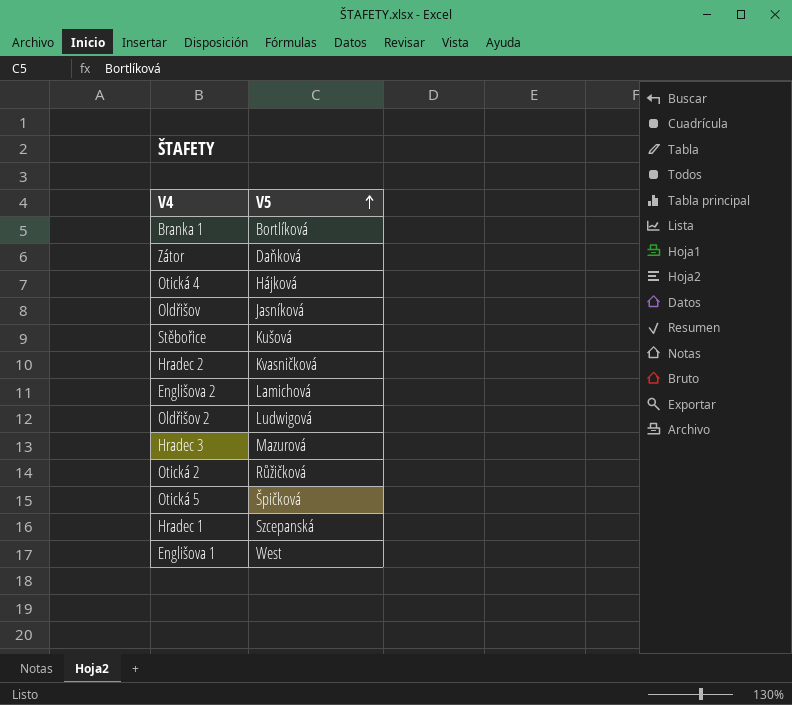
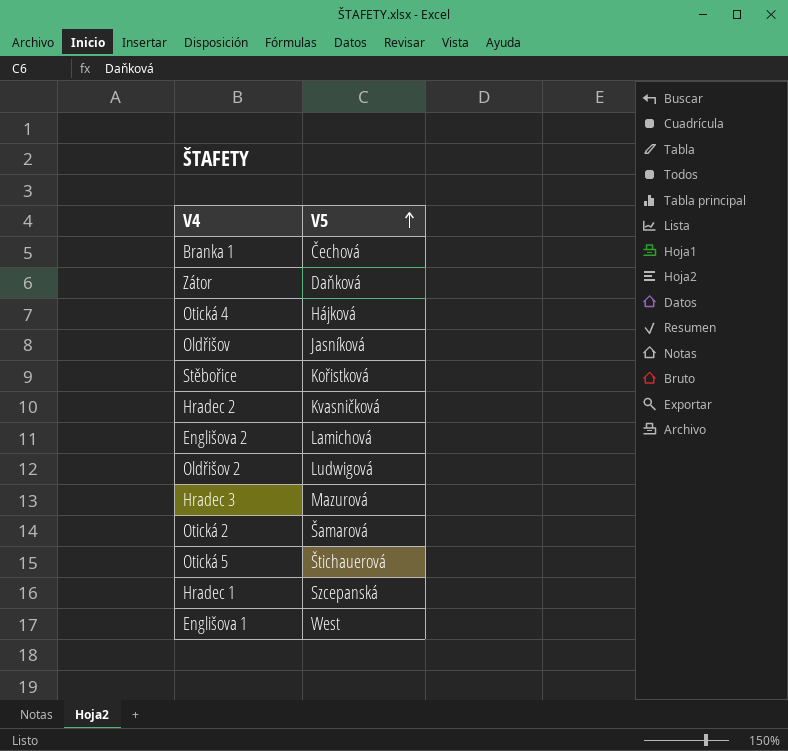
Branka 1 | V5: Bortlíková -> Čechová
Stěbořice | V5: Kušová -> Kořistková
Otická 2 | V5: Růžičková -> Šamarová
Otická 5 | V5: Špičková -> Štichauerová

